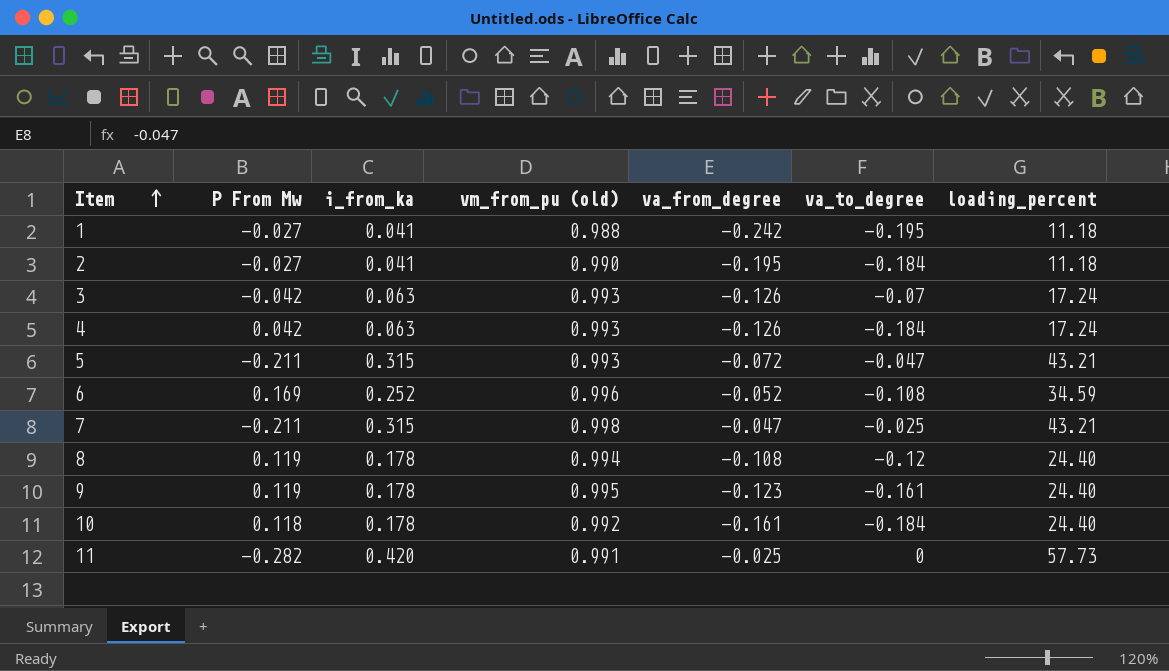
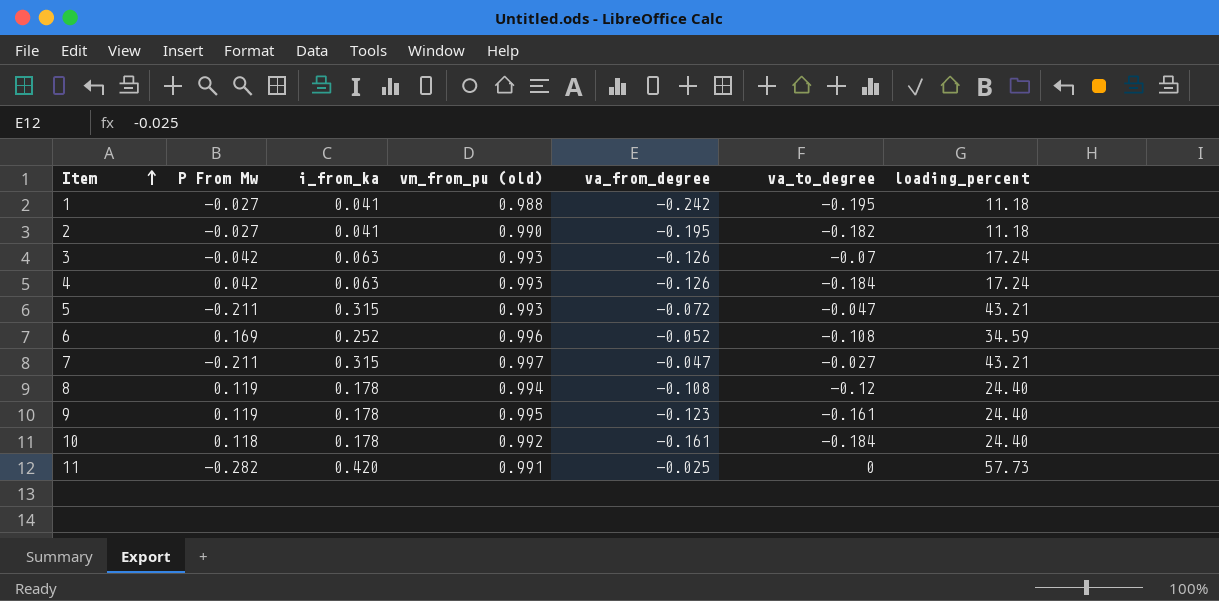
2 | va_to_degree: -0.184 -> -0.182
7 | vm_from_pu (old): 0.998 -> 0.997
7 | va_to_degree: -0.025 -> -0.027

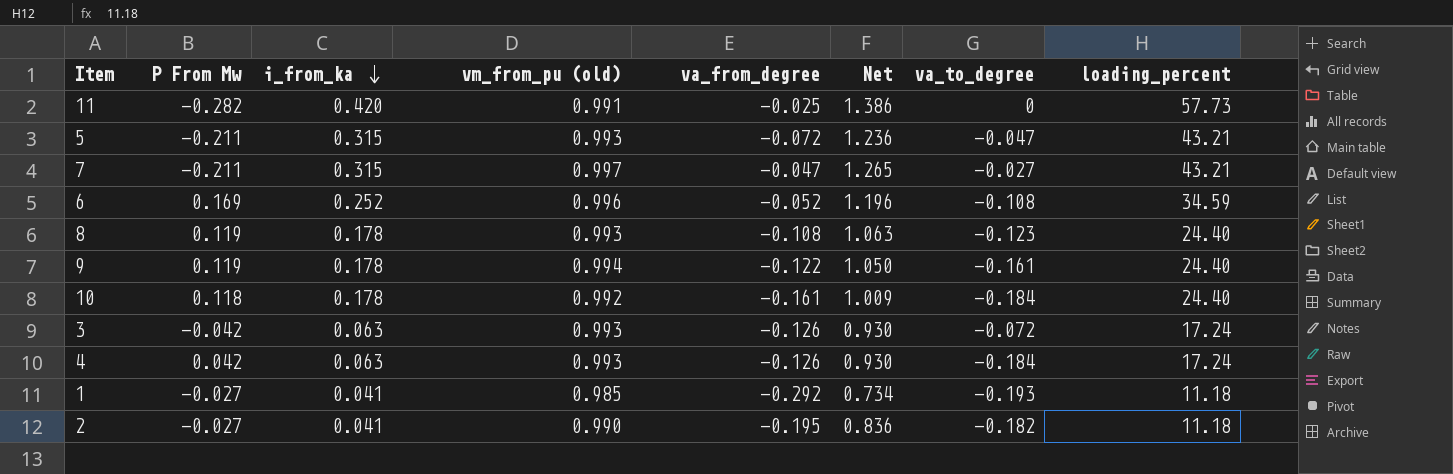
row order: Item ascending -> i_from_ka descending
column Net | formula: none -> [i_from_ka] + [vm_from_pu (old)] + [va_from_degree]
8 | vm_from_pu (old): 0.994 -> 0.993
8 | va_to_degree: -0.12 -> -0.123
9 | vm_from_pu (old): 0.995 -> 0.994
9 | va_from_degree: -0.123 -> -0.122
3 | va_to_degree: -0.07 -> -0.072
1 | vm_from_pu (old): 0.988 -> 0.985
1 | va_from_degree: -0.242 -> -0.292
1 | va_to_degree: -0.195 -> -0.193

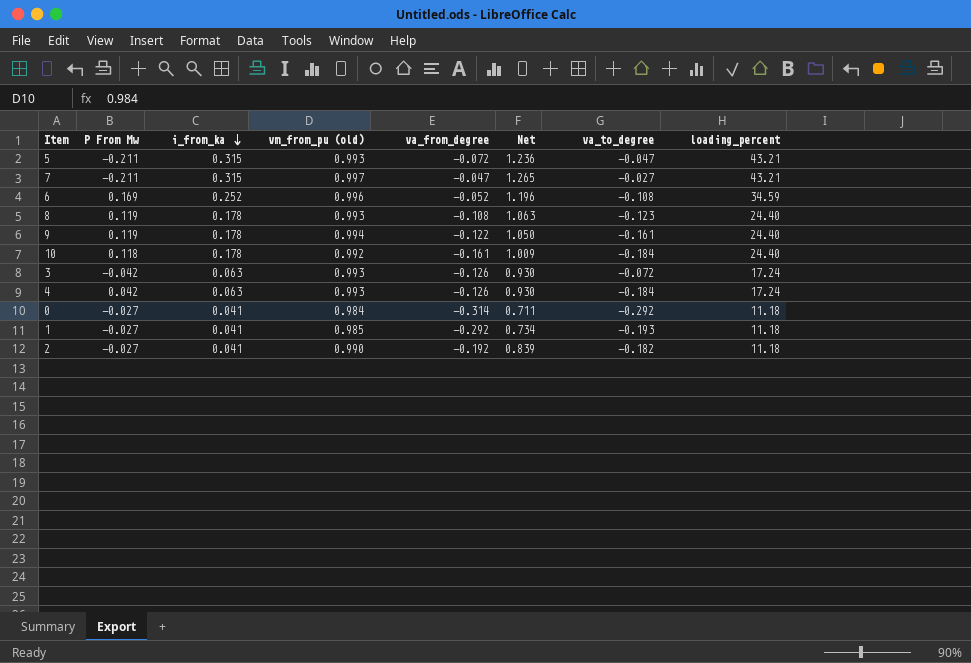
row 11: -0.282 | 0.420 | 0.991 | -0.025 | 1.386 | 0 | 57.73 -> none
row 0: none -> -0.027 | 0.041 | 0.984 | -0.314 | 0.711 | -0.292 | 11.18
2 | va_from_degree: -0.195 -> -0.192
2 | Net: 0.836 -> 0.839

